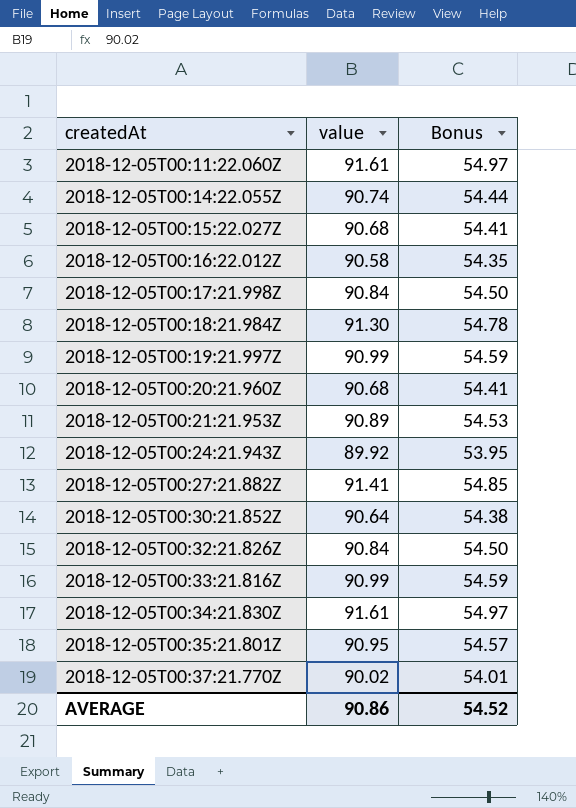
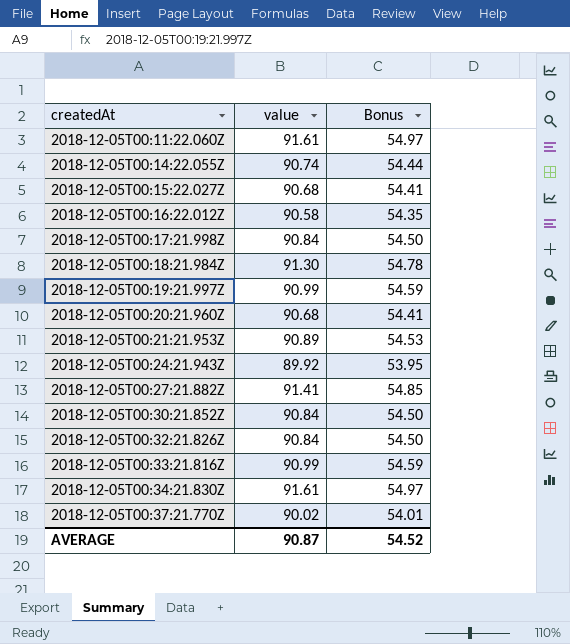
row 2018-12-05T00:35:21.801Z: 90.95 | 54.57 -> none
2018-12-05T00:30:21.852Z | value: 90.64 -> 90.84
2018-12-05T00:30:21.852Z | Bonus: 54.38 -> 54.50
AVERAGE | value: 90.86 -> 90.87

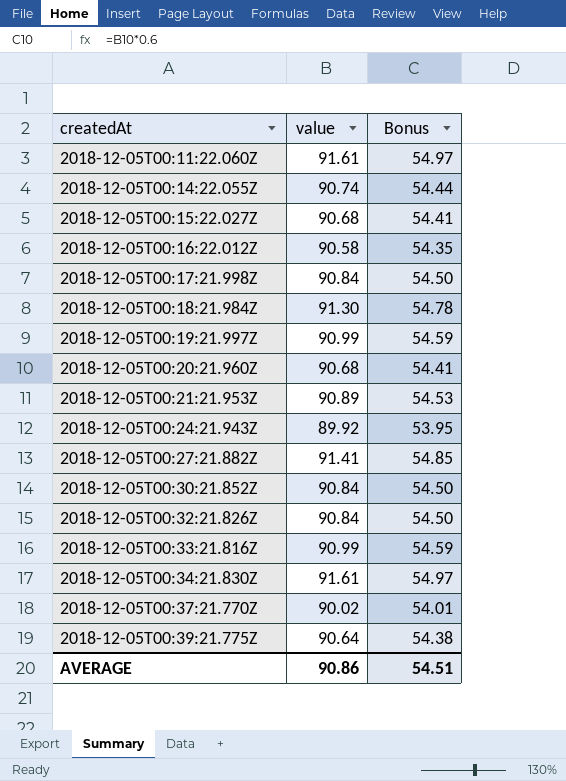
row 2018-12-05T00:39:21.775Z: none -> 90.64 | 54.38
AVERAGE | value: 90.87 -> 90.86
AVERAGE | Bonus: 54.52 -> 54.51

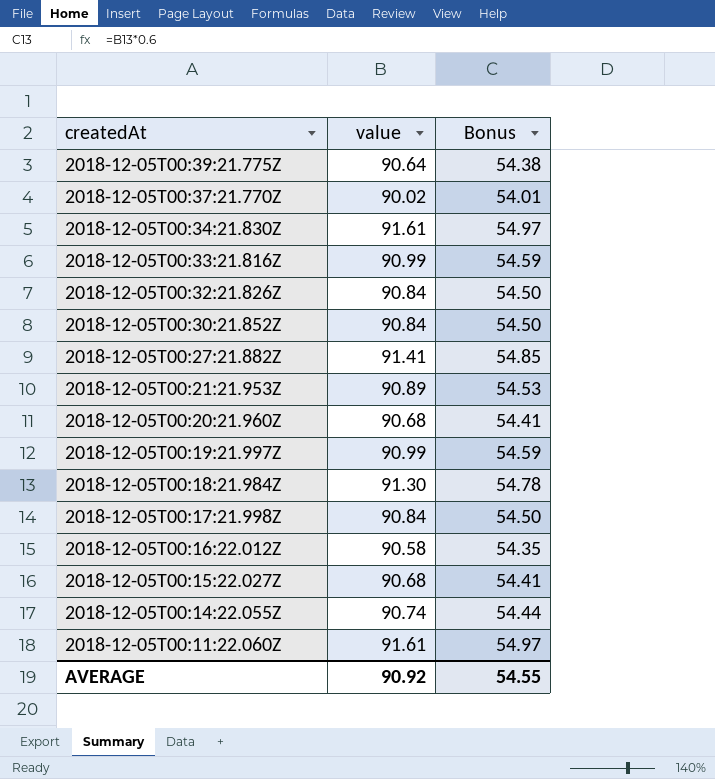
row order: createdAt ascending -> createdAt descending
row 2018-12-05T00:24:21.943Z: 89.92 | 53.95 -> none
AVERAGE | value: 90.86 -> 90.92
AVERAGE | Bonus: 54.51 -> 54.55

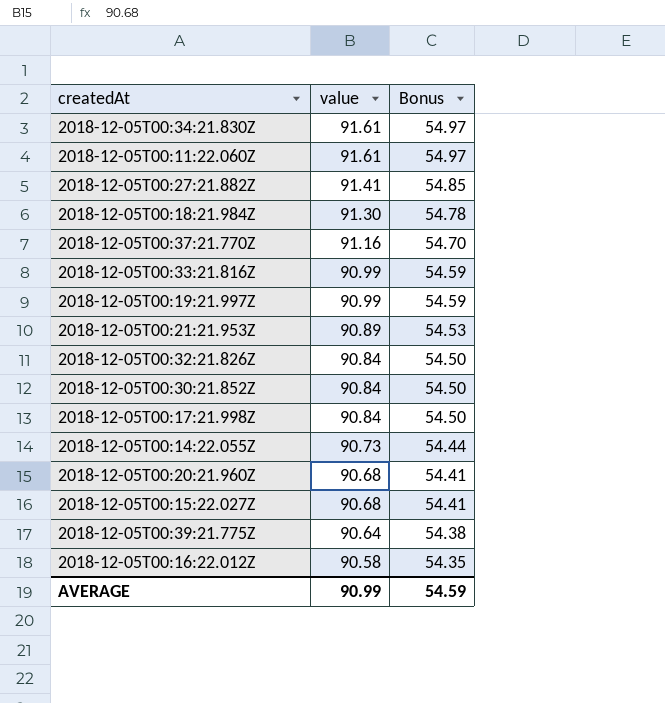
row order: createdAt descending -> value descending
2018-12-05T00:37:21.770Z | value: 90.02 -> 91.16
2018-12-05T00:37:21.770Z | Bonus: 54.01 -> 54.70
2018-12-05T00:14:22.055Z | value: 90.74 -> 90.73
AVERAGE | value: 90.92 -> 90.99
AVERAGE | Bonus: 54.55 -> 54.59

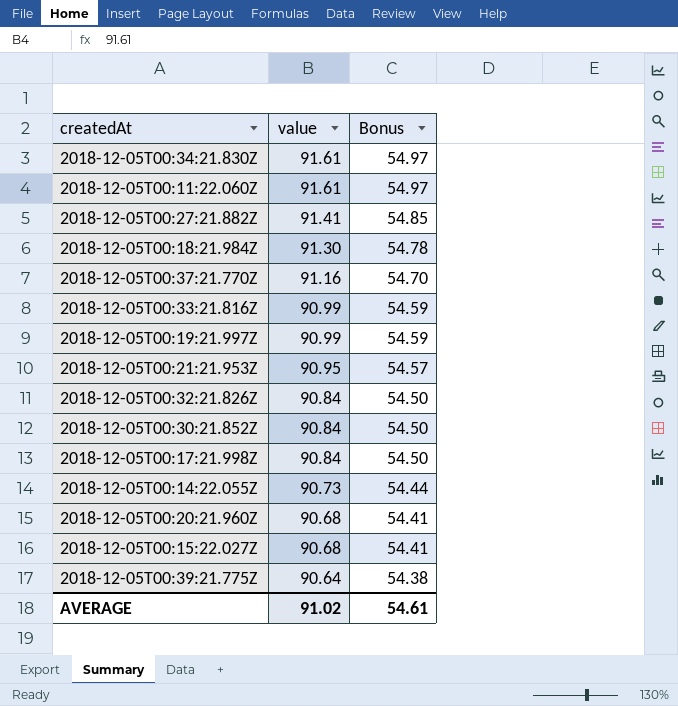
row 2018-12-05T00:16:22.012Z: 90.58 | 54.35 -> none
2018-12-05T00:21:21.953Z | value: 90.89 -> 90.95
2018-12-05T00:21:21.953Z | Bonus: 54.53 -> 54.57
AVERAGE | value: 90.99 -> 91.02
AVERAGE | Bonus: 54.59 -> 54.61

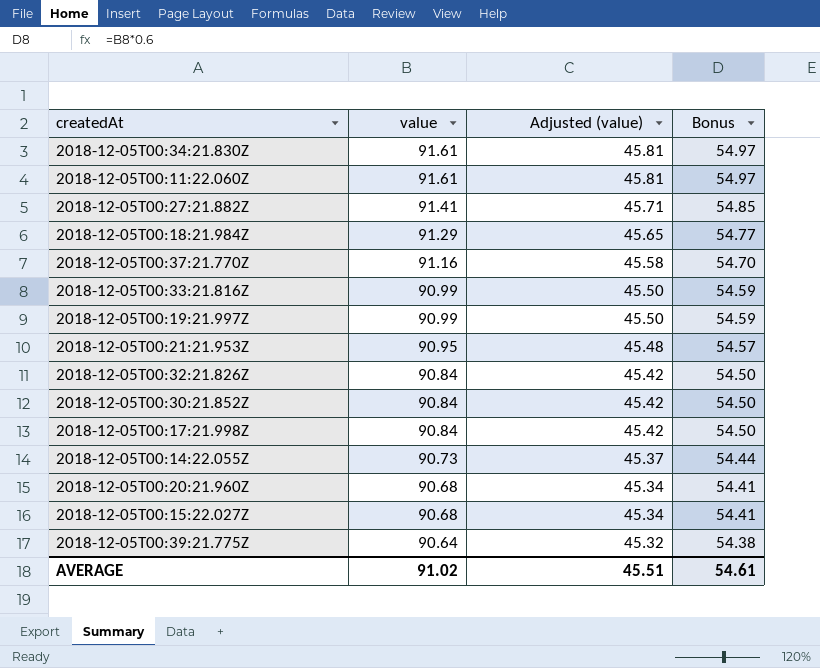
column Adjusted (value) | formula: none -> [value] * 0.5
2018-12-05T00:18:21.984Z | value: 91.30 -> 91.29
2018-12-05T00:18:21.984Z | Bonus: 54.78 -> 54.77

